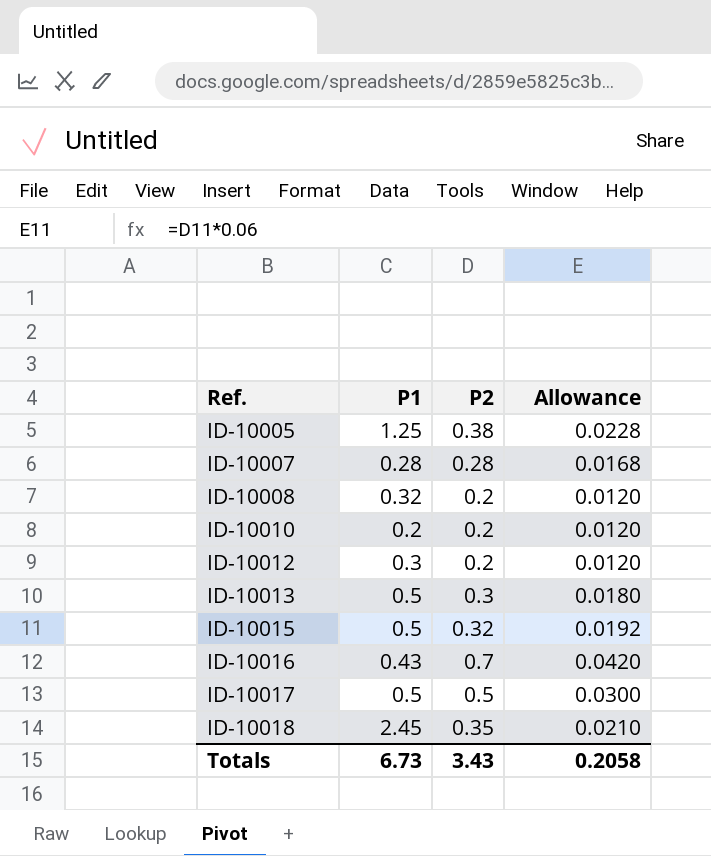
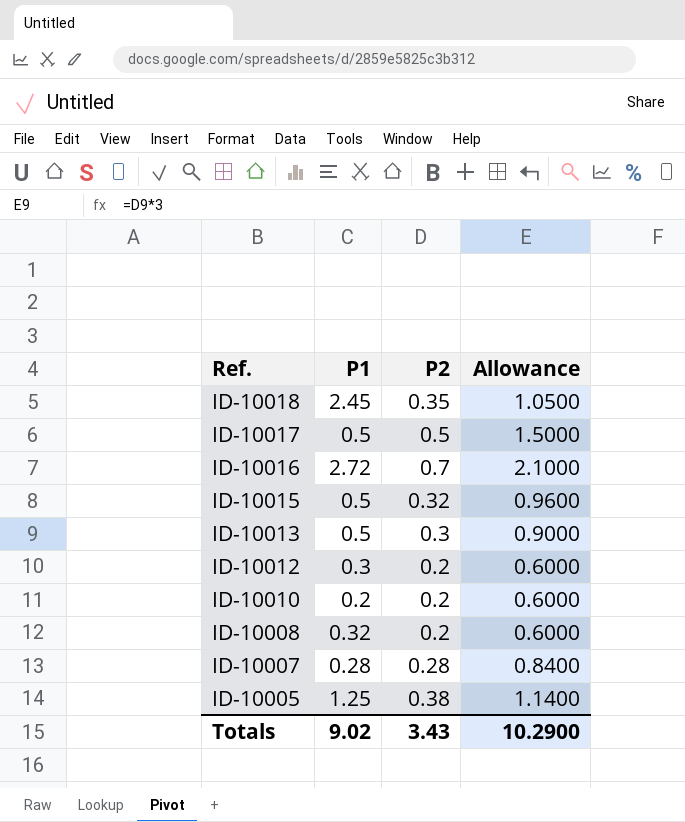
row order: Ref. ascending -> Ref. descending
column Allowance | formula: [P2] * 0.06 -> [P2] * 3
ID-10016 | P1: 0.43 -> 2.72
Totals | P1: 6.73 -> 9.02
Totals | Allowance: 0.2058 -> 10.2900

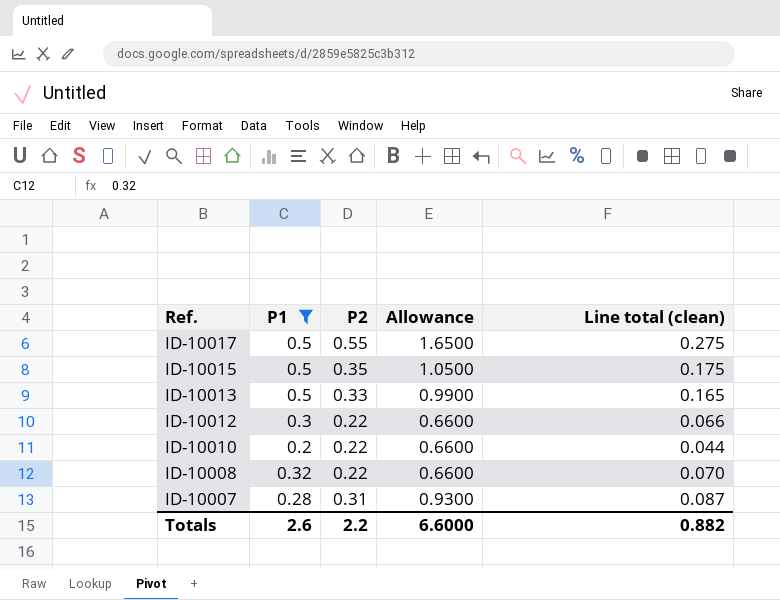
filter: none -> P1 <= 0.5
column Line total (clean) | formula: none -> [P1] * [P2]
ID-10017 | P2: 0.5 -> 0.55
ID-10017 | Allowance: 1.5000 -> 1.6500
ID-10015 | P2: 0.32 -> 0.35
ID-10015 | Allowance: 0.9600 -> 1.0500
ID-10013 | P2: 0.3 -> 0.33
ID-10013 | Allowance: 0.9000 -> 0.9900
ID-10012 | P2: 0.2 -> 0.22
ID-10012 | Allowance: 0.6000 -> 0.6600
ID-10010 | P2: 0.2 -> 0.22
ID-10010 | Allowance: 0.6000 -> 0.6600
ID-10008 | P2: 0.2 -> 0.22
ID-10008 | Allowance: 0.6000 -> 0.6600
ID-10007 | P2: 0.28 -> 0.31
ID-10007 | Allowance: 0.8400 -> 0.9300
Totals | P1: 9.02 -> 2.6
Totals | P2: 3.43 -> 2.2
Totals | Allowance: 10.2900 -> 6.6000

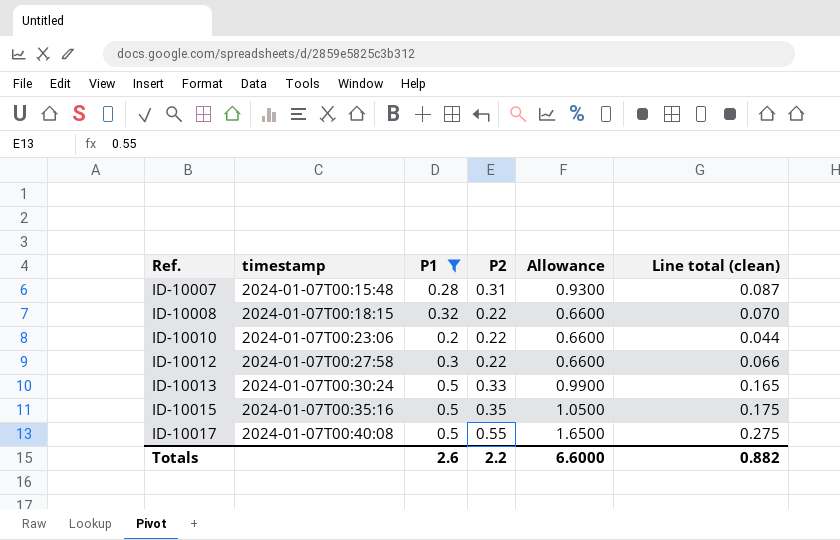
row order: Ref. descending -> Ref. ascending
column timestamp | position: none -> 2

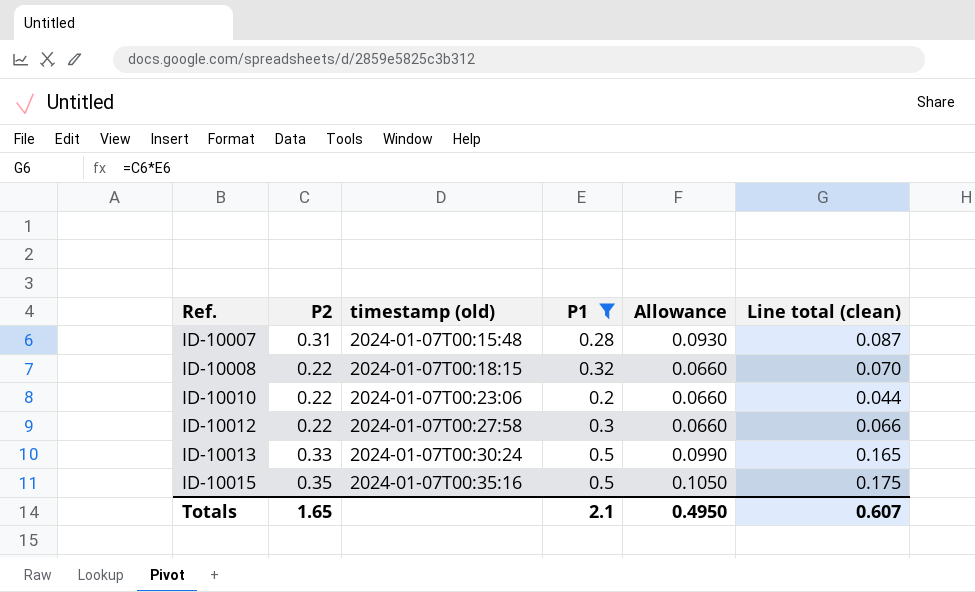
column P2 | position: 4 -> 2
column name: timestamp -> timestamp (old)
column Allowance | formula: [P2] * 3 -> [P2] * 0.3
row ID-10017: 2024-01-07T00:40:08 | 0.5 | 0.55 | 1.6500 | 0.275 -> none
Totals | P2: 2.2 -> 1.65
Totals | P1: 2.6 -> 2.1
Totals | Allowance: 6.6000 -> 0.4950
Totals | Line total (clean): 0.882 -> 0.607

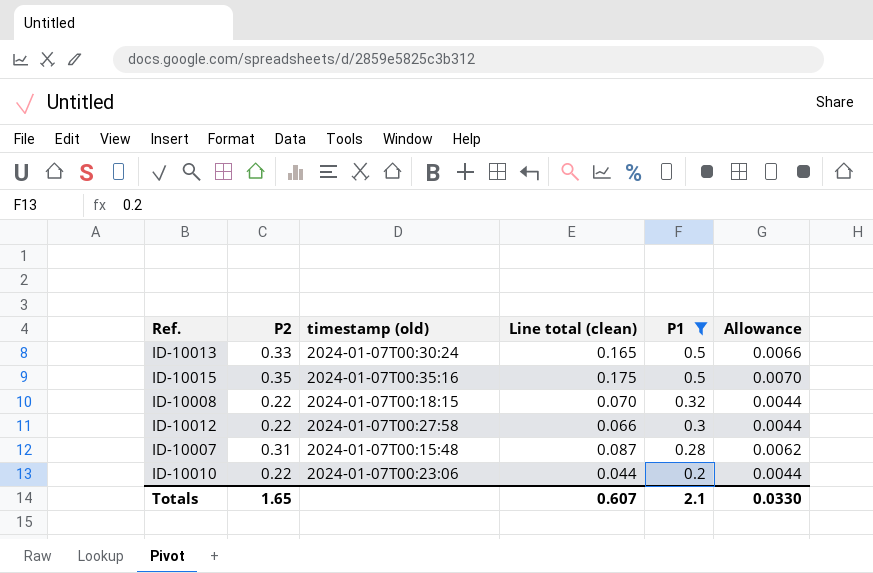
row order: Ref. ascending -> P1 descending
column Line total (clean) | position: 6 -> 4
column Allowance | formula: [P2] * 0.3 -> [P2] * 0.02
Totals | Allowance: 0.4950 -> 0.0330

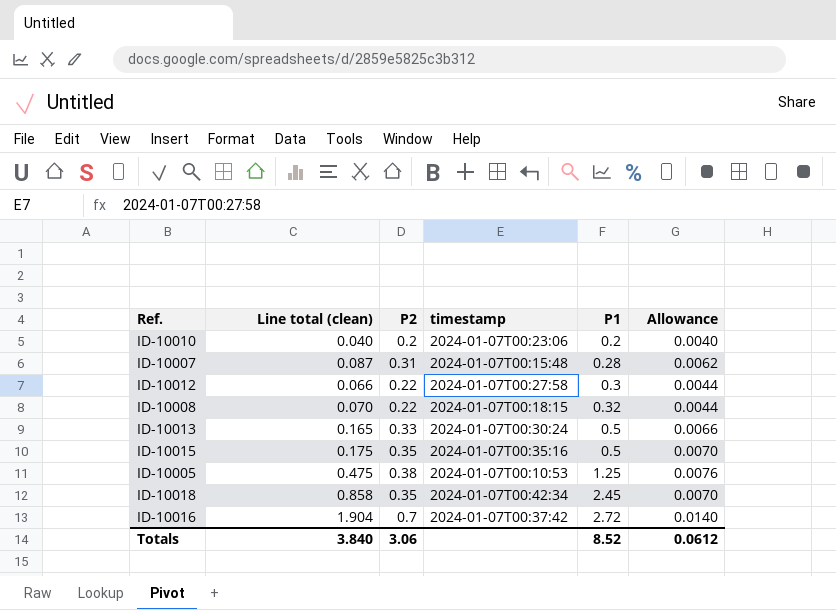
filter: P1 <= 0.5 -> none
row order: P1 descending -> P1 ascending
column Line total (clean) | position: 4 -> 2
column name: timestamp (old) -> timestamp
ID-10010 | Line total (clean): 0.044 -> 0.040
ID-10010 | P2: 0.22 -> 0.2
ID-10010 | Allowance: 0.0044 -> 0.0040
Totals | Line total (clean): 0.607 -> 3.840
Totals | P2: 1.65 -> 3.06
Totals | P1: 2.1 -> 8.52
Totals | Allowance: 0.0330 -> 0.0612

